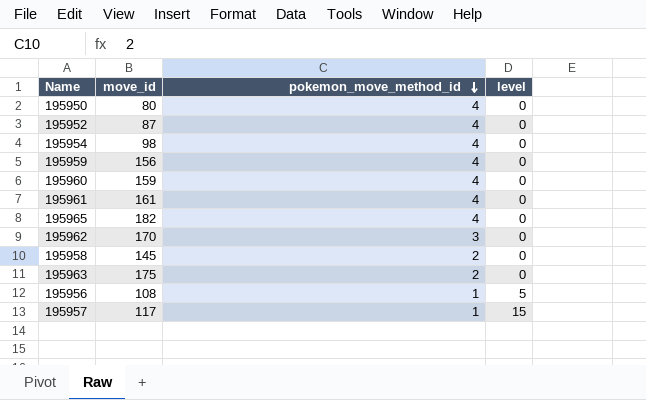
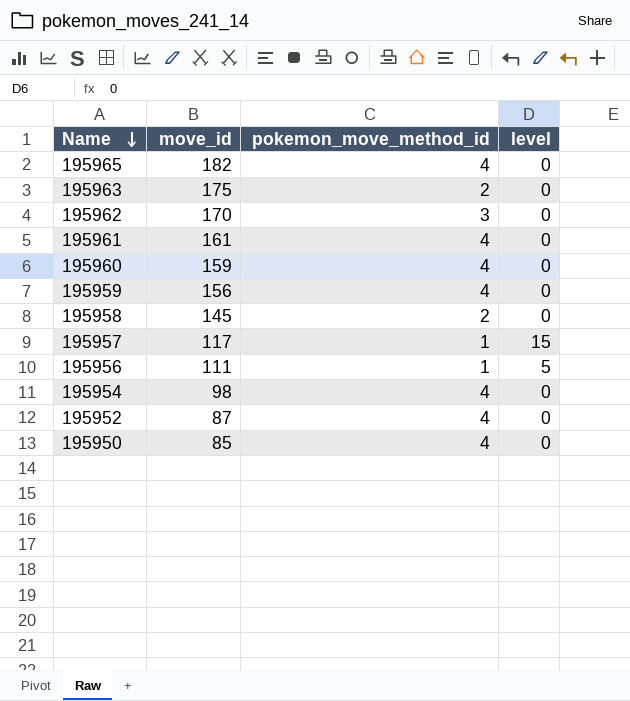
row order: pokemon_move_method_id descending -> Name descending
195956 | move_id: 108 -> 111
195950 | move_id: 80 -> 85

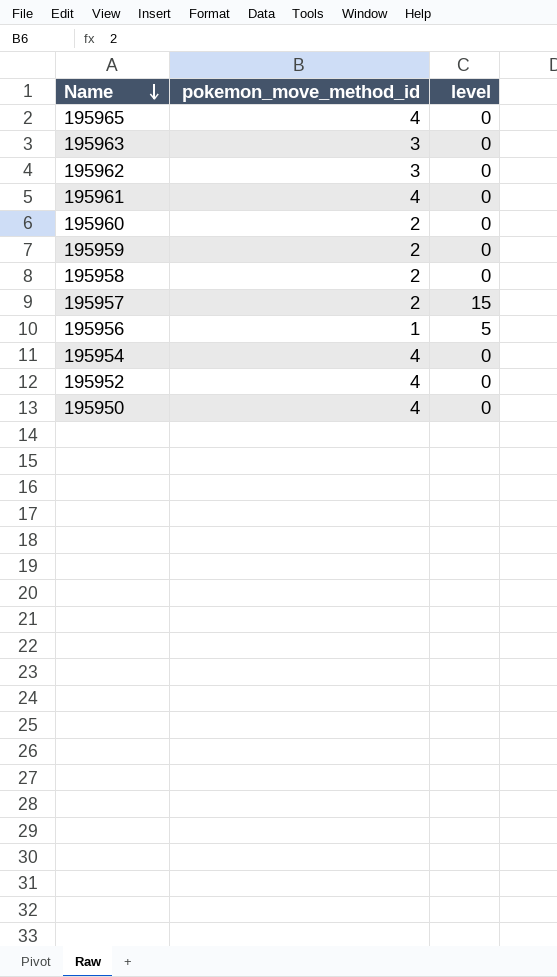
column move_id | position: 2 -> none
195963 | pokemon_move_method_id: 2 -> 3
195960 | pokemon_move_method_id: 4 -> 2
195959 | pokemon_move_method_id: 4 -> 2
195957 | pokemon_move_method_id: 1 -> 2

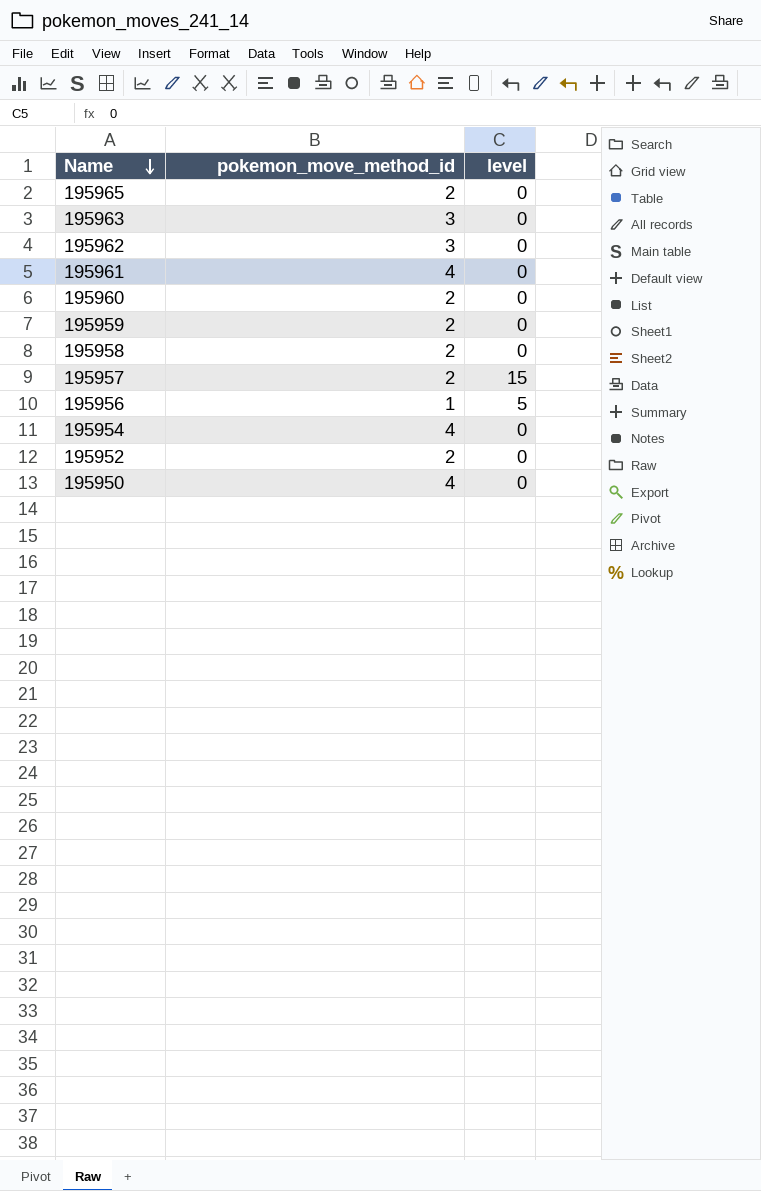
195965 | pokemon_move_method_id: 4 -> 2
195952 | pokemon_move_method_id: 4 -> 2

